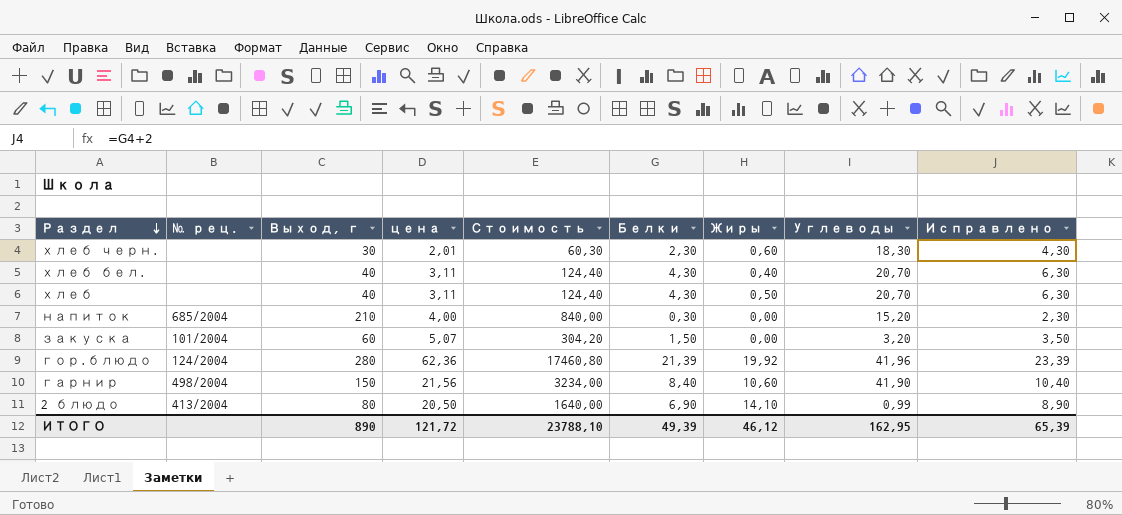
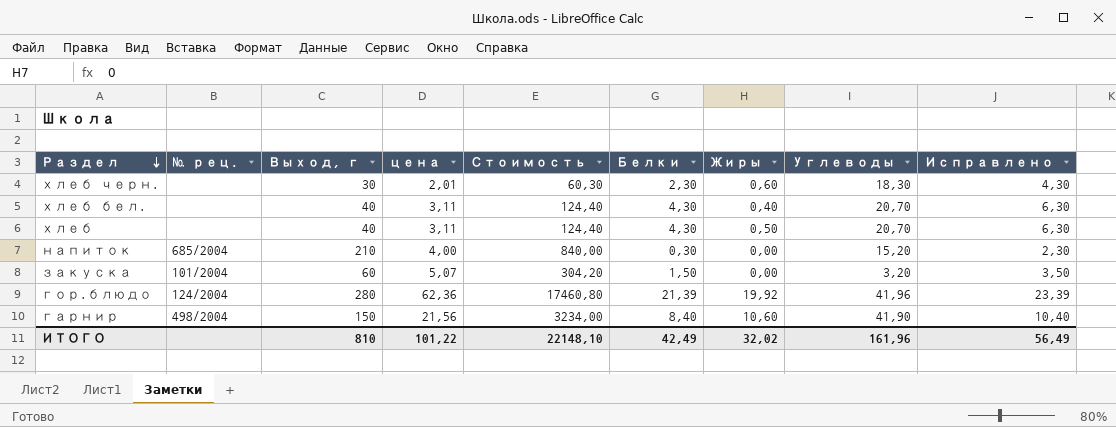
row 2 блюдо: 413/2004 | 80 | 20,50 | 1640,00 | 6,90 | 14,10 | 0,99 | 8,90 -> none
ИТОГО | Выход, г: 890 -> 810
ИТОГО | цена: 121,72 -> 101,22
ИТОГО | Стоимость: 23788,10 -> 22148,10
ИТОГО | Белки: 49,39 -> 42,49
ИТОГО | Жиры: 46,12 -> 32,02
ИТОГО | Углеводы: 162,95 -> 161,96
ИТОГО | Исправлено: 65,39 -> 56,49

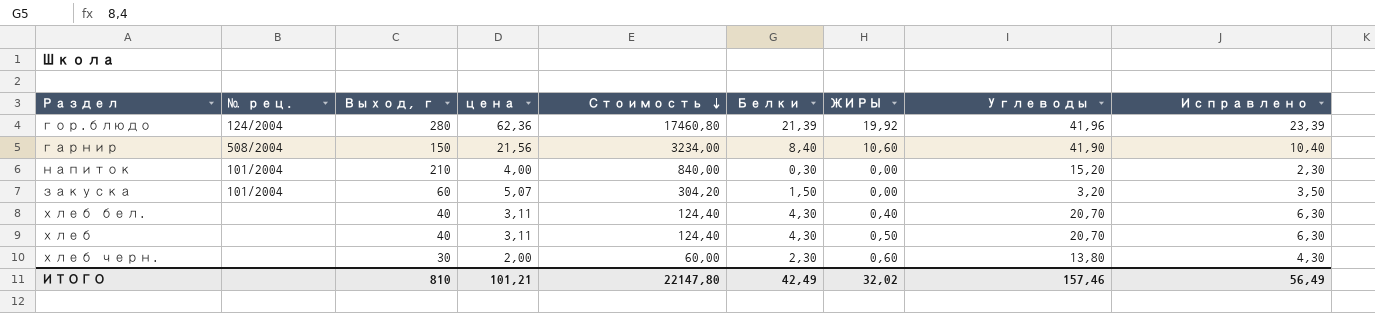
row order: Раздел descending -> Стоимость descending
column name: Жиры -> ЖИРЫ
гарнир | № рец.: 498/2004 -> 508/2004
напиток | № рец.: 685/2004 -> 101/2004
хлеб черн. | цена: 2,01 -> 2,00
хлеб черн. | Стоимость: 60,30 -> 60,00
хлеб черн. | Углеводы: 18,30 -> 13,80
ИТОГО | цена: 101,22 -> 101,21
ИТОГО | Стоимость: 22148,10 -> 22147,80
ИТОГО | Углеводы: 161,96 -> 157,46

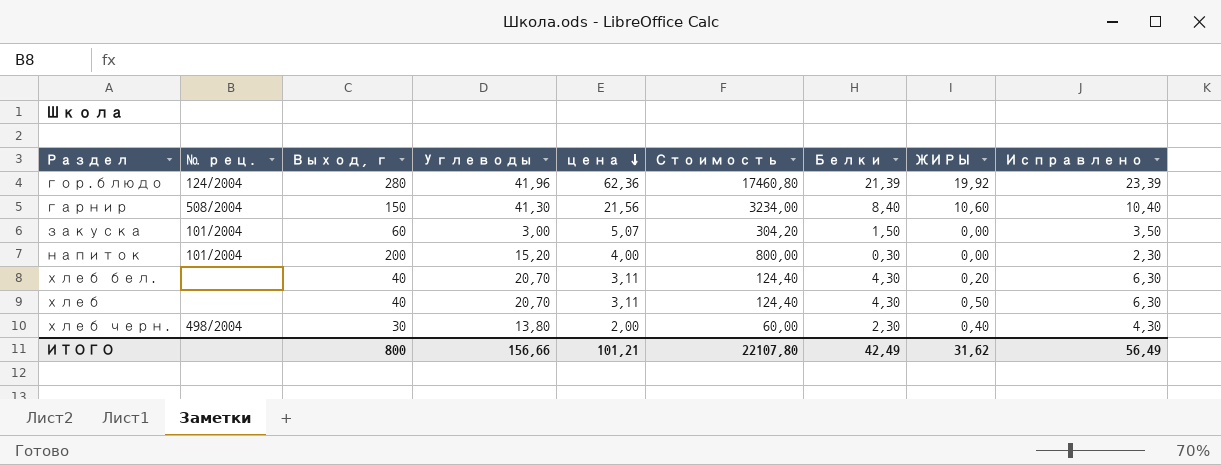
row order: Стоимость descending -> цена descending
column Углеводы | position: 8 -> 4
гарнир | Углеводы: 41,90 -> 41,30
закуска | Углеводы: 3,20 -> 3,00
напиток | Выход, г: 210 -> 200
напиток | Стоимость: 840,00 -> 800,00
хлеб бел. | ЖИРЫ: 0,40 -> 0,20
хлеб черн. | № рец.: none -> 498/2004
хлеб черн. | ЖИРЫ: 0,60 -> 0,40
ИТОГО | Выход, г: 810 -> 800
ИТОГО | Углеводы: 157,46 -> 156,66
ИТОГО | Стоимость: 22147,80 -> 22107,80
ИТОГО | ЖИРЫ: 32,02 -> 31,62

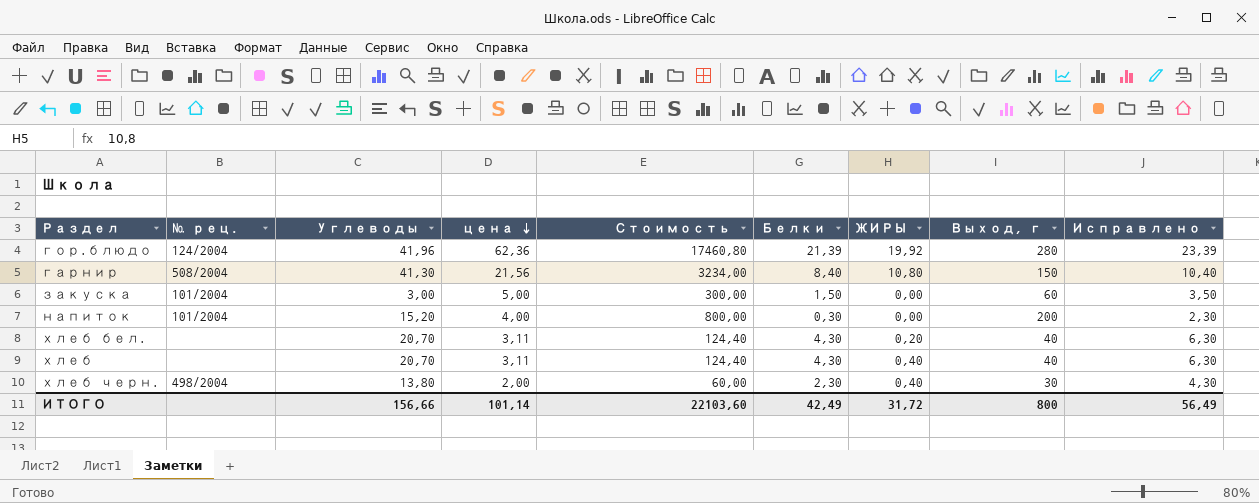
column Выход, г | position: 3 -> 8
гарнир | ЖИРЫ: 10,60 -> 10,80
закуска | цена: 5,07 -> 5,00
закуска | Стоимость: 304,20 -> 300,00
хлеб | ЖИРЫ: 0,50 -> 0,40
ИТОГО | цена: 101,21 -> 101,14
ИТОГО | Стоимость: 22107,80 -> 22103,60
ИТОГО | ЖИРЫ: 31,62 -> 31,72

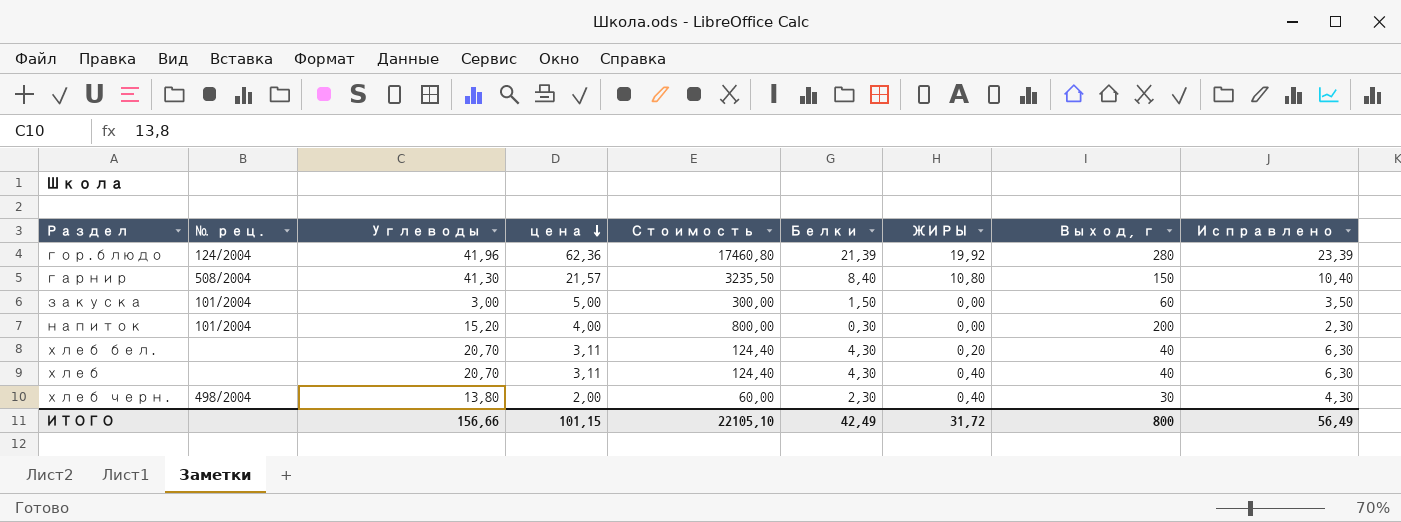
гарнир | цена: 21,56 -> 21,57
гарнир | Стоимость: 3234,00 -> 3235,50
ИТОГО | цена: 101,14 -> 101,15
ИТОГО | Стоимость: 22103,60 -> 22105,10

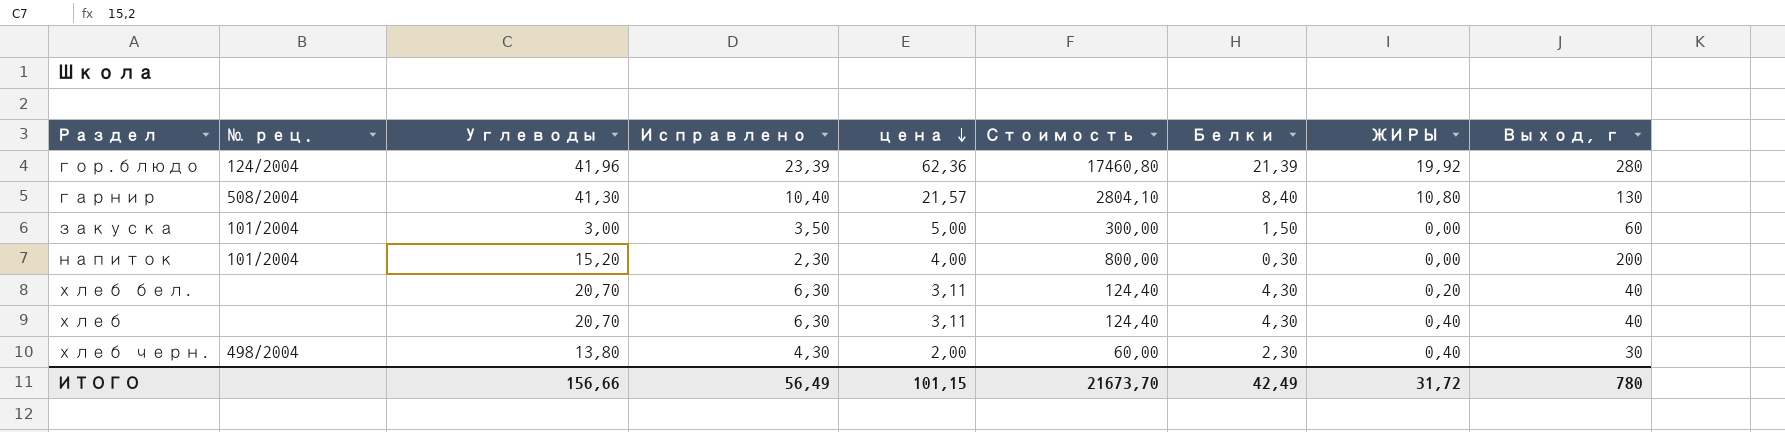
column Исправлено | position: 9 -> 4
гарнир | Стоимость: 3235,50 -> 2804,10
гарнир | Выход, г: 150 -> 130
ИТОГО | Стоимость: 22105,10 -> 21673,70
ИТОГО | Выход, г: 800 -> 780

